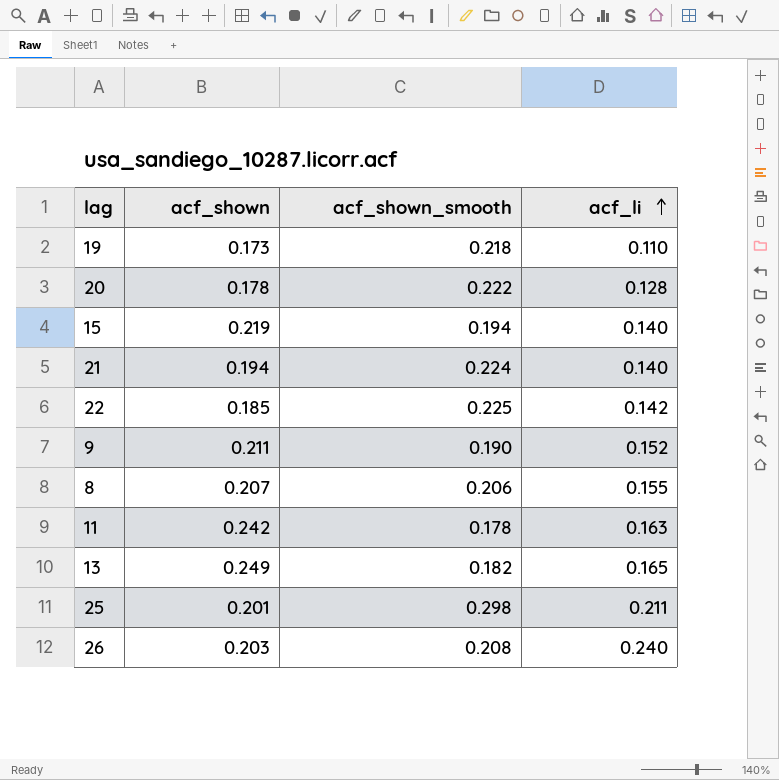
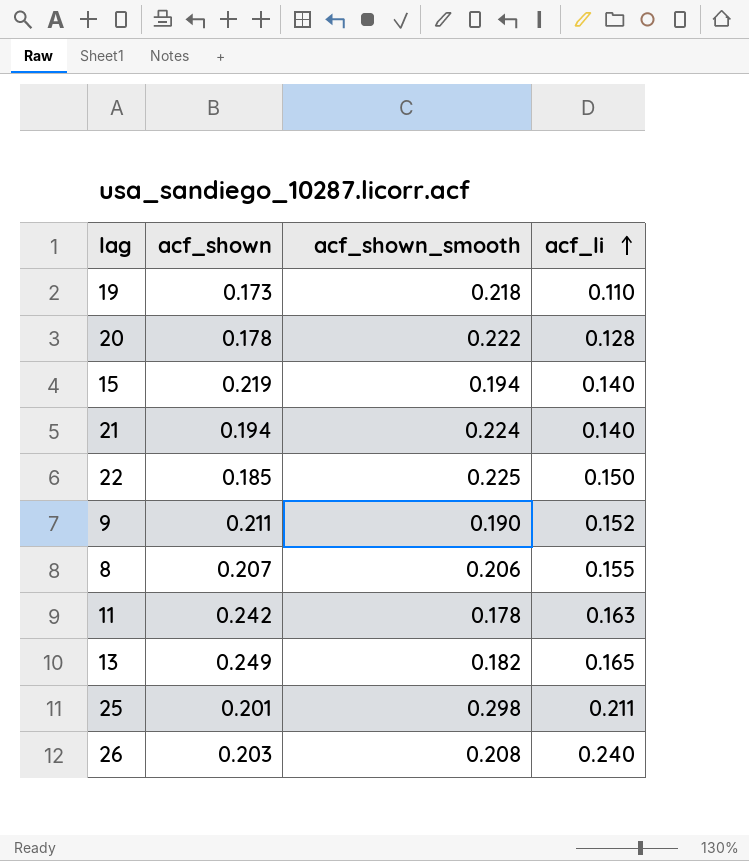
22 | acf_li: 0.142 -> 0.150

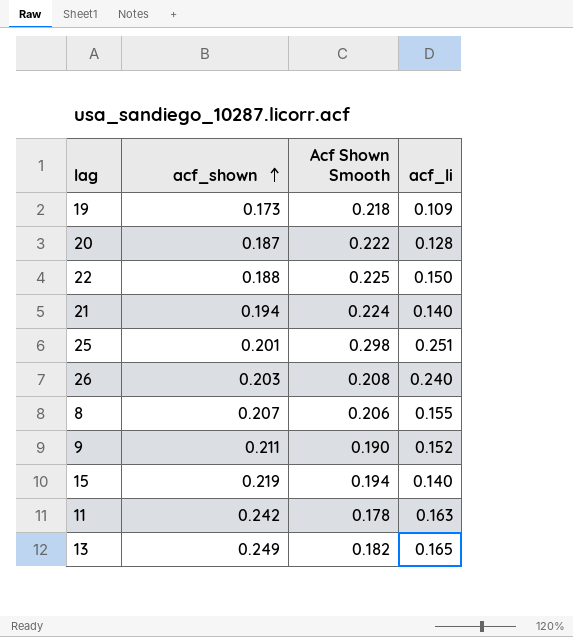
row order: acf_li ascending -> acf_shown ascending
column name: acf_shown_smooth -> Acf Shown Smooth
19 | acf_li: 0.110 -> 0.109
20 | acf_shown: 0.178 -> 0.187
22 | acf_shown: 0.185 -> 0.188
25 | acf_li: 0.211 -> 0.251

